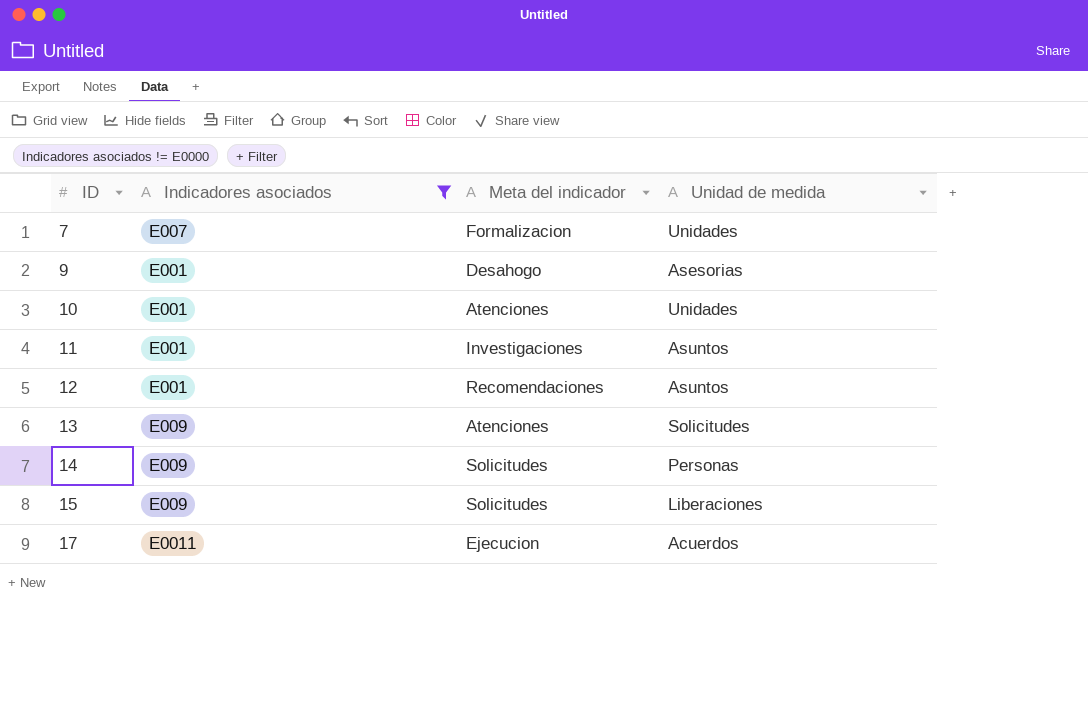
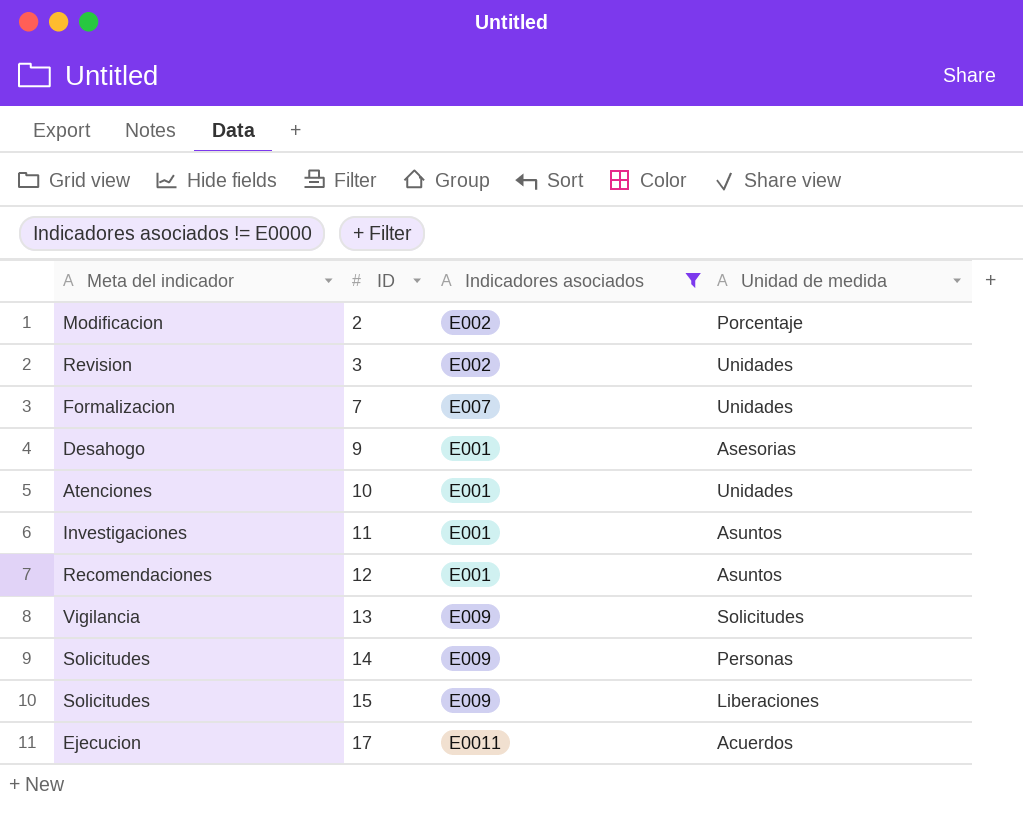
column Meta del indicador | position: 3 -> 1
row 2: none -> Modificacion | E002 | Porcentaje
row 3: none -> Revision | E002 | Unidades
13 | Meta del indicador: Atenciones -> Vigilancia

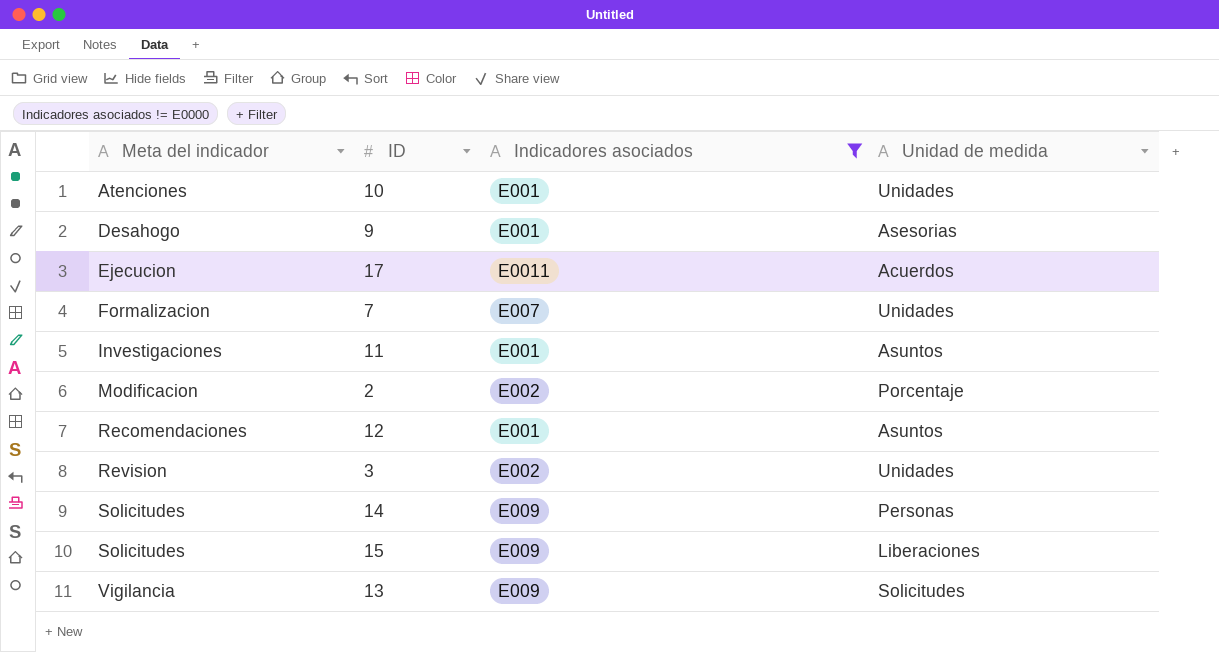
row order: ID ascending -> Meta del indicador ascending

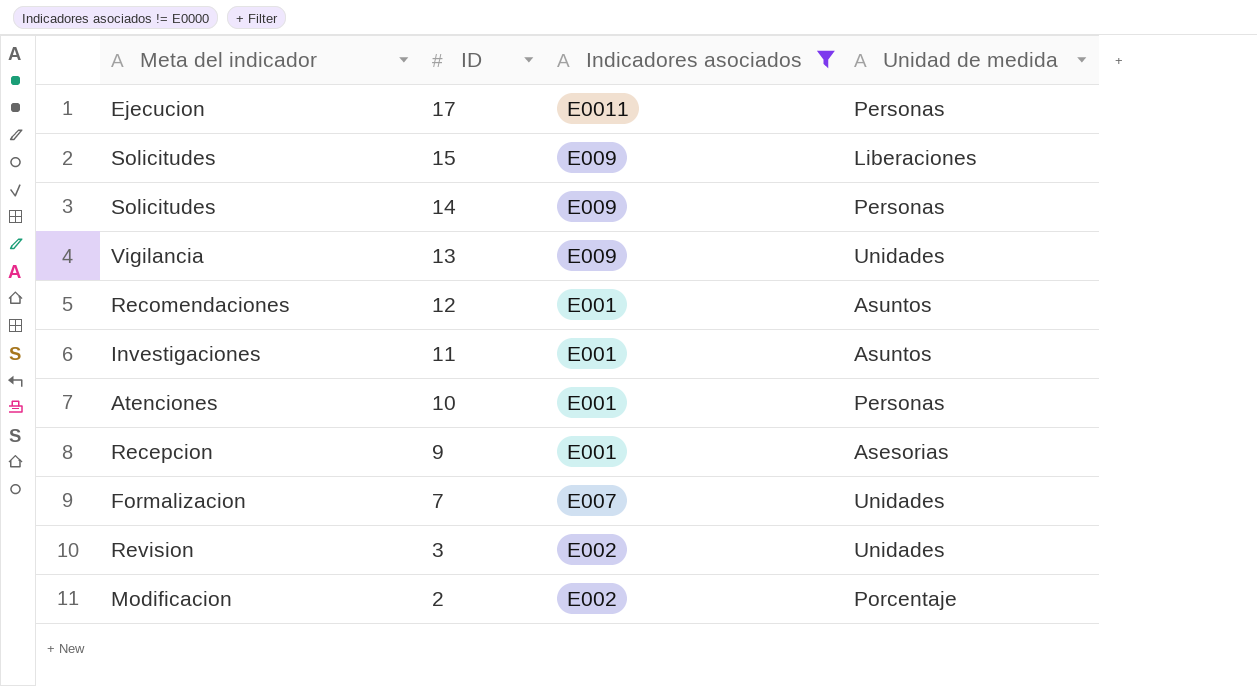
row order: Meta del indicador ascending -> ID descending
17 | Unidad de medida: Acuerdos -> Personas
13 | Unidad de medida: Solicitudes -> Unidades
10 | Unidad de medida: Unidades -> Personas
9 | Meta del indicador: Desahogo -> Recepcion

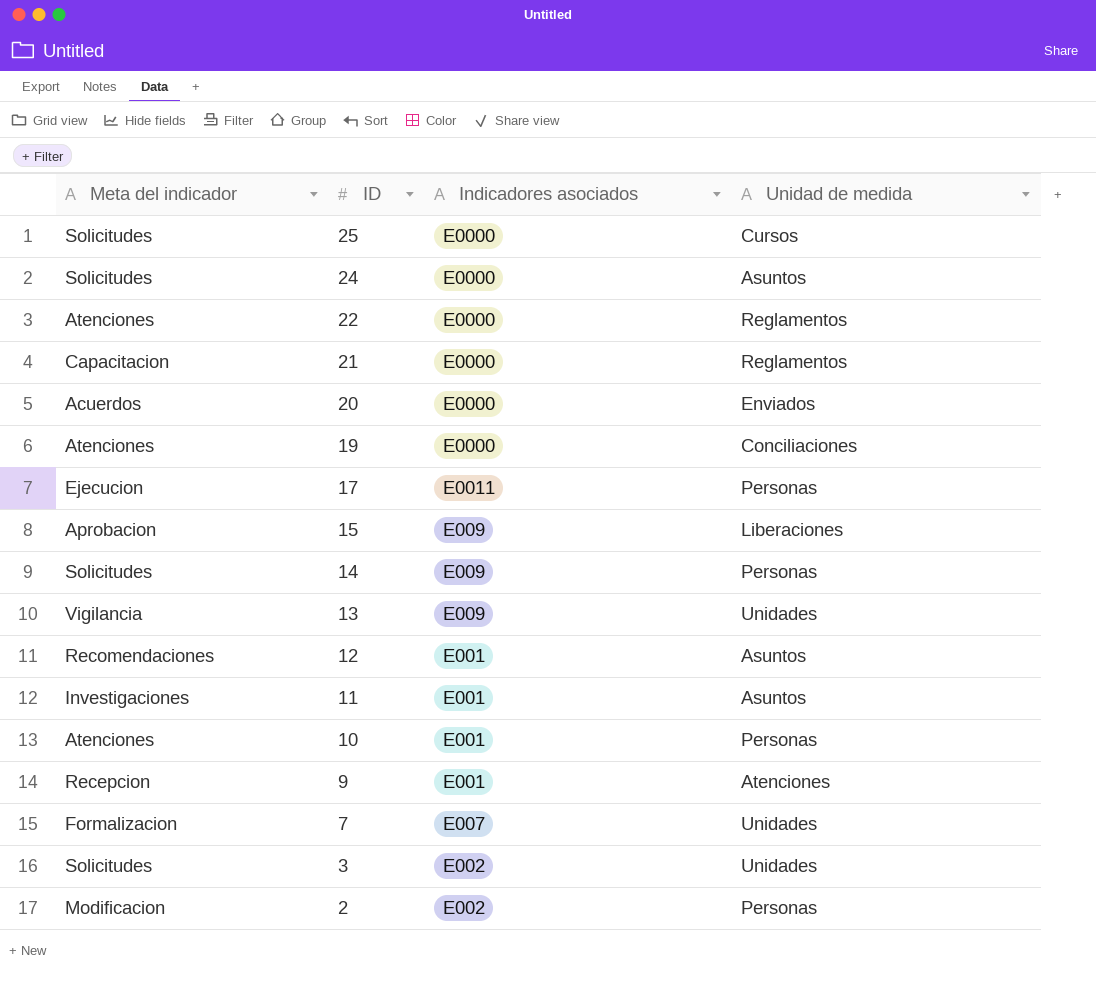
filter: Indicadores asociados != E0000 -> none
15 | Meta del indicador: Solicitudes -> Aprobacion
9 | Unidad de medida: Asesorias -> Atenciones
3 | Meta del indicador: Revision -> Solicitudes
2 | Unidad de medida: Porcentaje -> Personas

